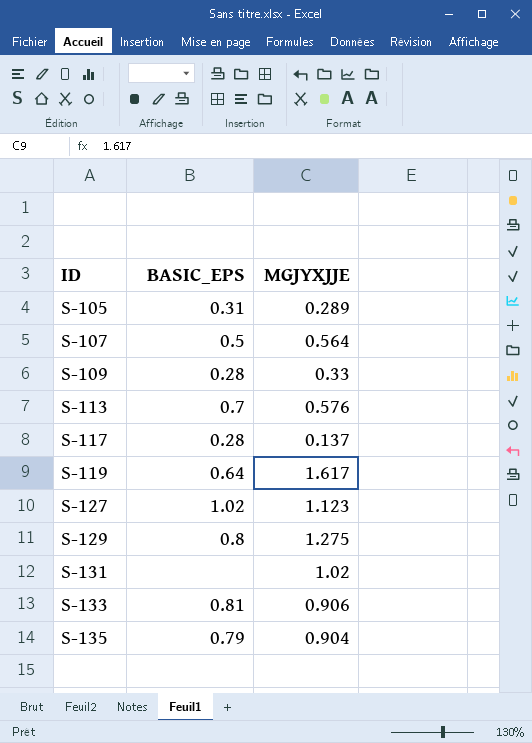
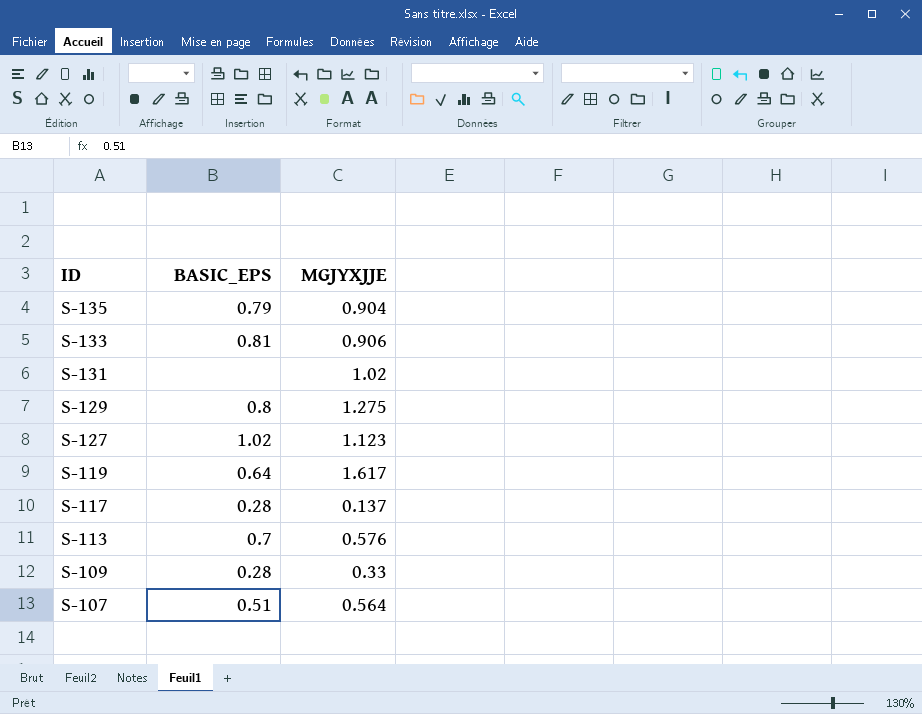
row order: ID ascending -> ID descending
row S-105: 0.31 | 0.289 -> none
S-107 | BASIC_EPS: 0.5 -> 0.51

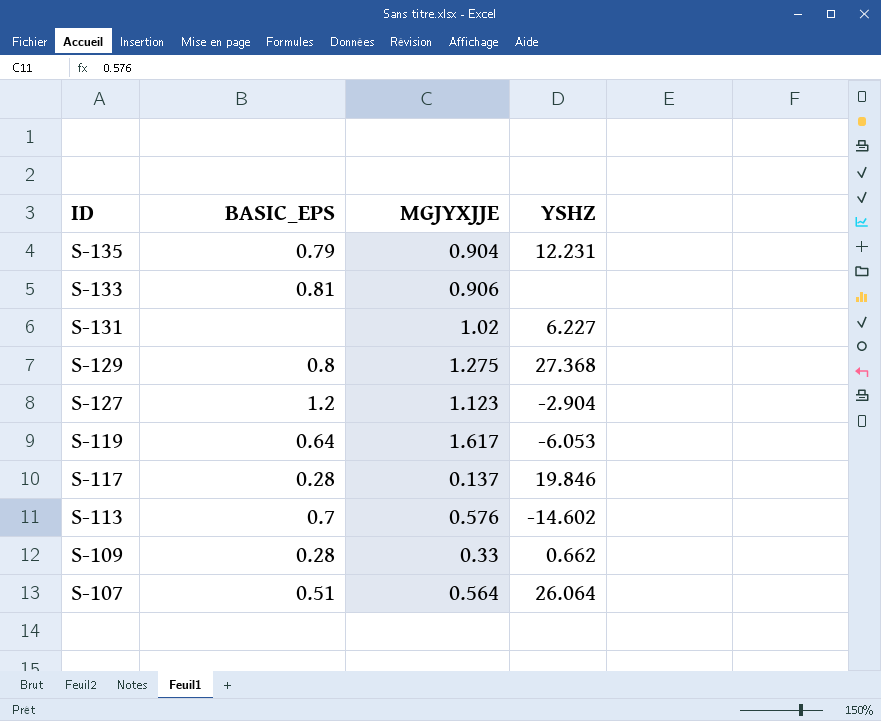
column YSHZ | position: none -> 4
S-127 | BASIC_EPS: 1.02 -> 1.2

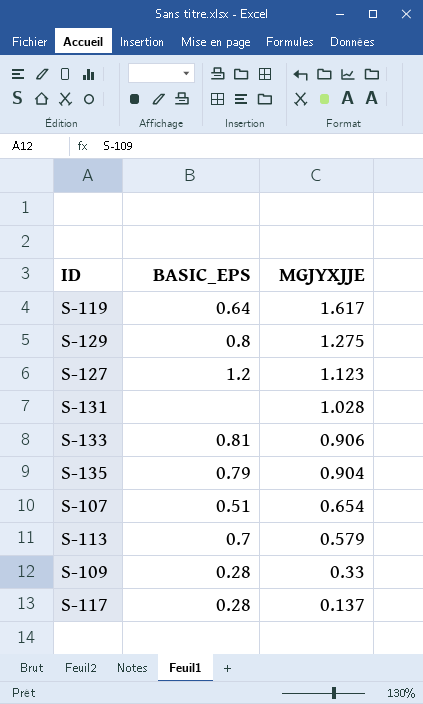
row order: ID descending -> MGJYXJJE descending
column YSHZ | position: 4 -> none
S-131 | MGJYXJJE: 1.02 -> 1.028
S-107 | MGJYXJJE: 0.564 -> 0.654
S-113 | MGJYXJJE: 0.576 -> 0.579

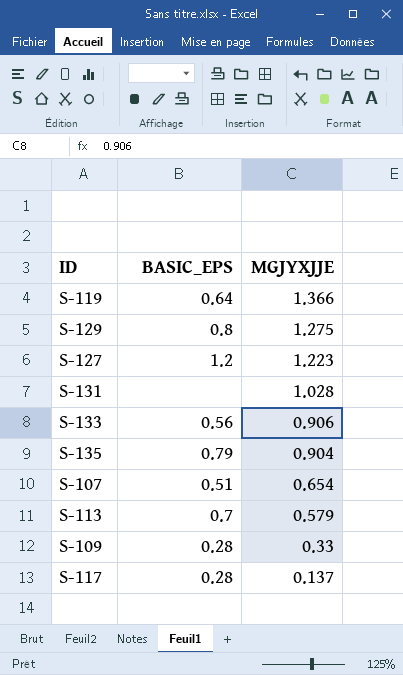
S-119 | MGJYXJJE: 1.617 -> 1.366
S-127 | MGJYXJJE: 1.123 -> 1.223
S-133 | BASIC_EPS: 0.81 -> 0.56

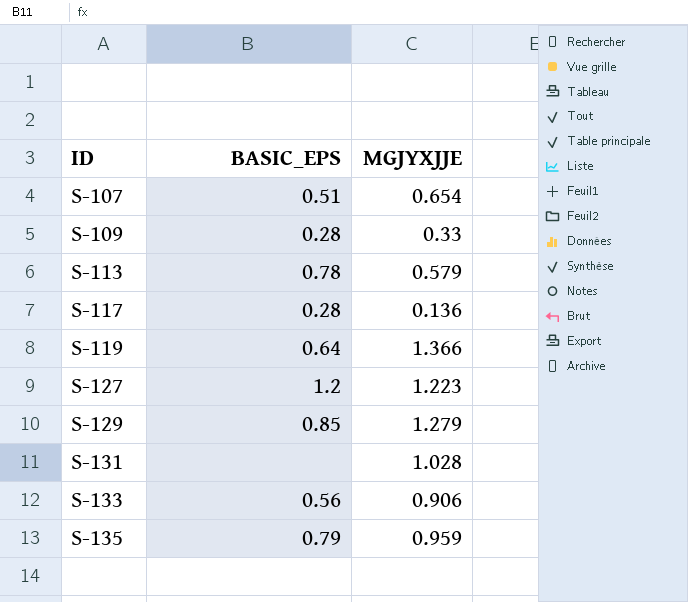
row order: MGJYXJJE descending -> ID ascending
S-113 | BASIC_EPS: 0.7 -> 0.78
S-117 | MGJYXJJE: 0.137 -> 0.136
S-129 | BASIC_EPS: 0.8 -> 0.85
S-129 | MGJYXJJE: 1.275 -> 1.279
S-135 | MGJYXJJE: 0.904 -> 0.959

